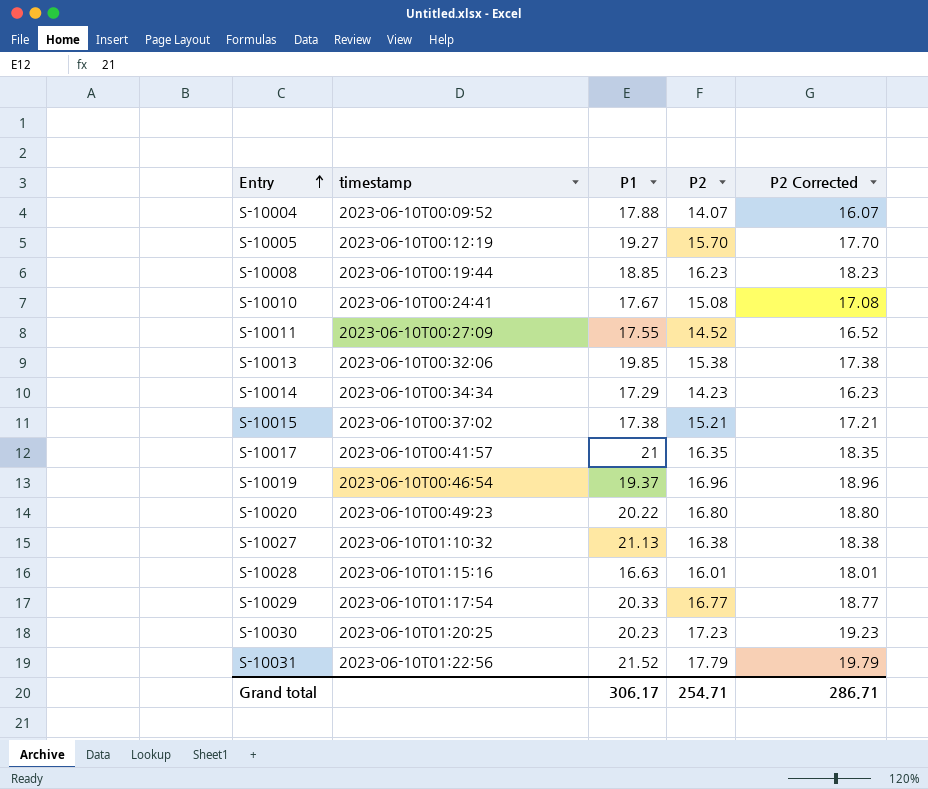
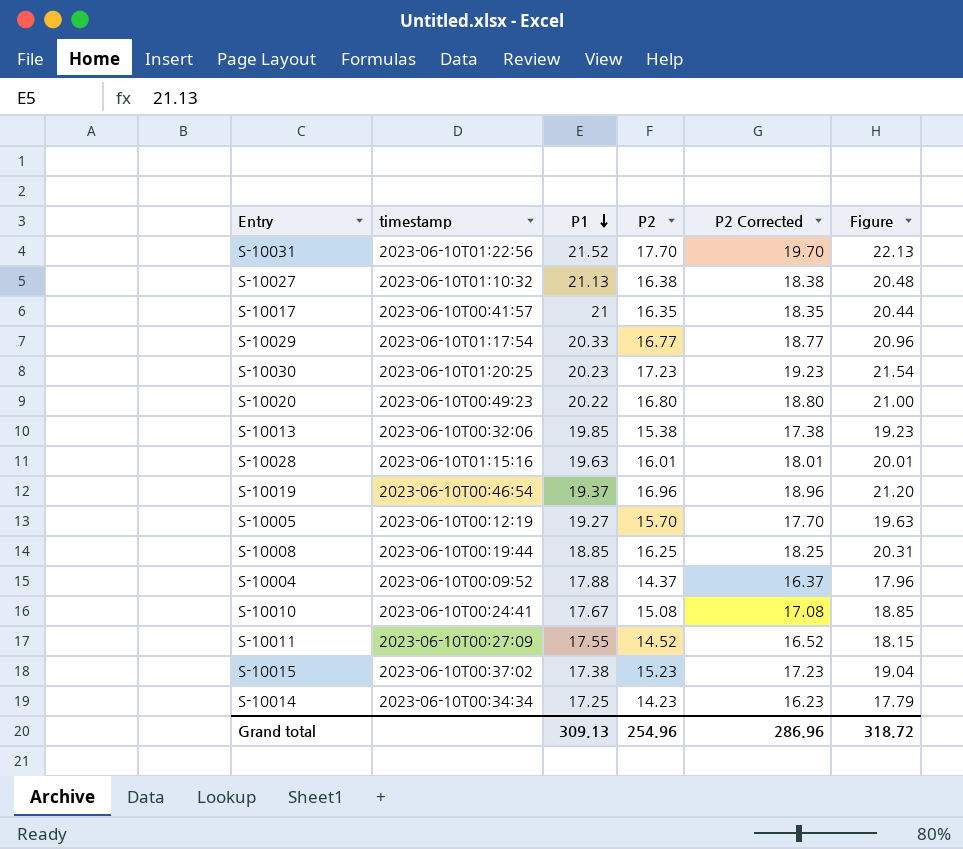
row order: Entry ascending -> P1 descending
column Figure | formula: none -> [P2] * 1.25
S-10031 | P2: 17.79 -> 17.70
S-10031 | P2 Corrected: 19.79 -> 19.70
S-10028 | P1: 16.63 -> 19.63
S-10008 | P2: 16.23 -> 16.25
S-10008 | P2 Corrected: 18.23 -> 18.25
S-10004 | P2: 14.07 -> 14.37
S-10004 | P2 Corrected: 16.07 -> 16.37
S-10015 | P2: 15.21 -> 15.23
S-10015 | P2 Corrected: 17.21 -> 17.23
S-10014 | P1: 17.29 -> 17.25
Grand total | P1: 306.17 -> 309.13
Grand total | P2: 254.71 -> 254.96
Grand total | P2 Corrected: 286.71 -> 286.96

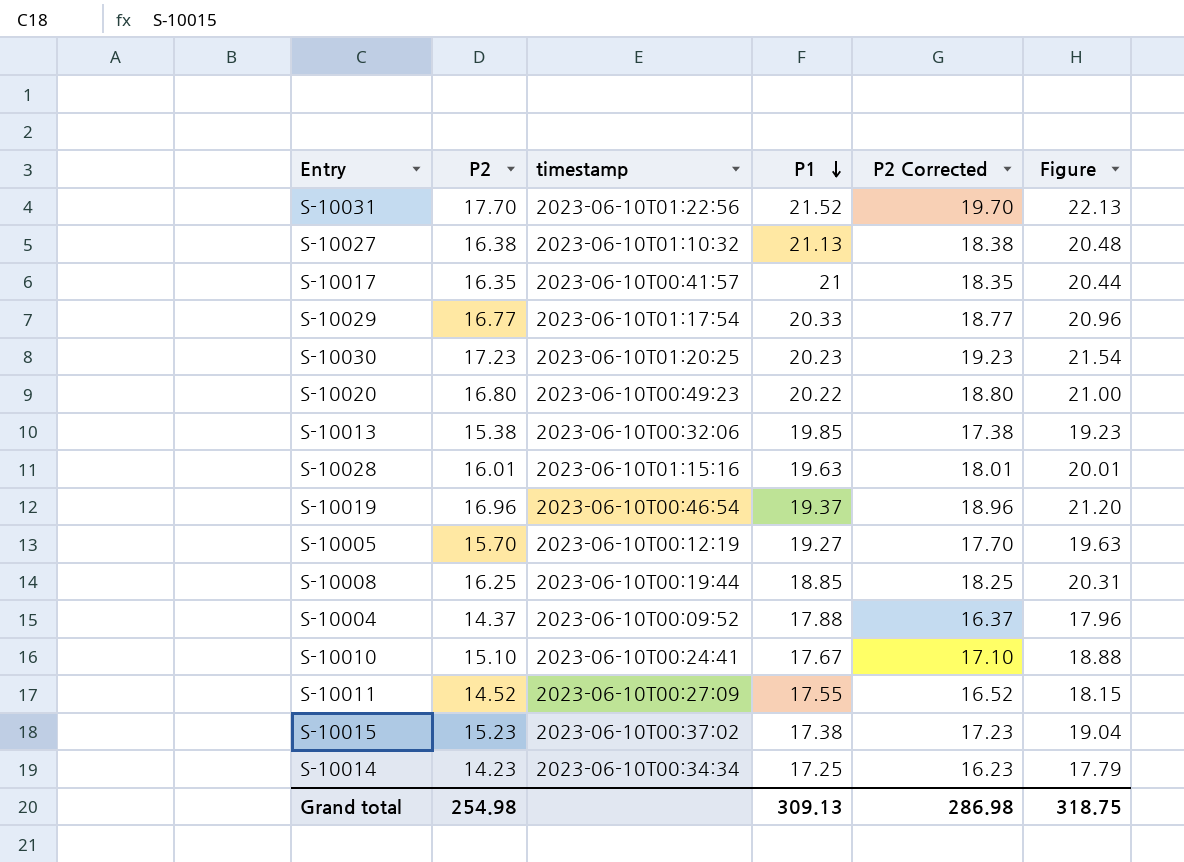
column P2 | position: 4 -> 2
S-10010 | P2: 15.08 -> 15.10
S-10010 | P2 Corrected: 17.08 -> 17.10
S-10010 | Figure: 18.85 -> 18.88
Grand total | P2: 254.96 -> 254.98
Grand total | P2 Corrected: 286.96 -> 286.98
Grand total | Figure: 318.72 -> 318.75

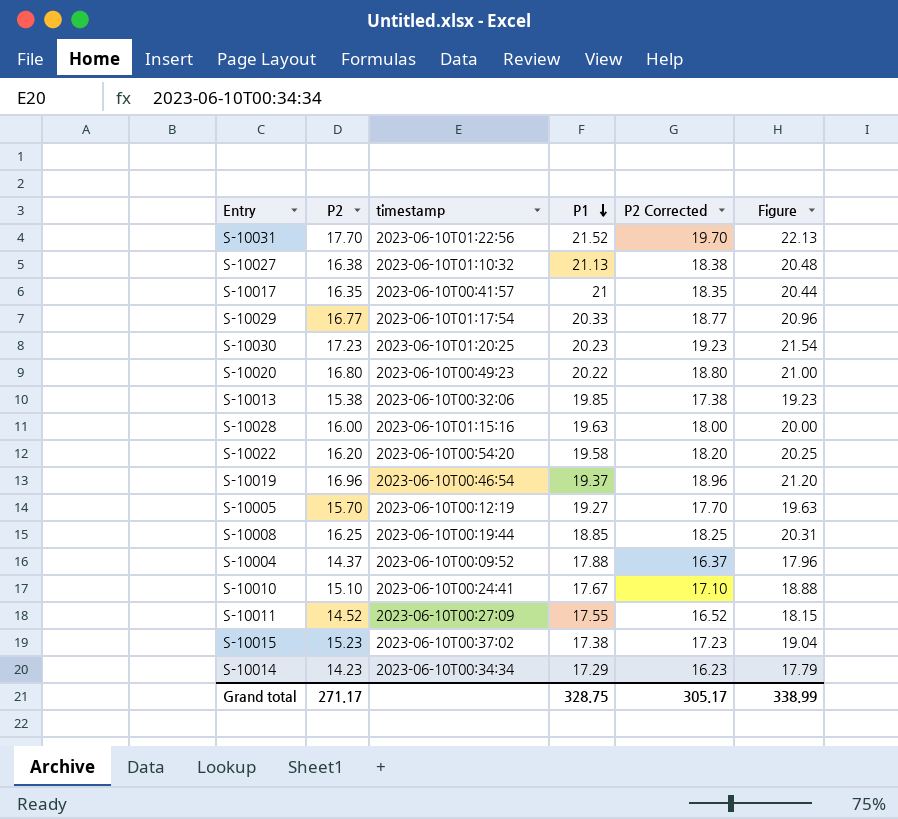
S-10028 | P2: 16.01 -> 16.00
S-10028 | P2 Corrected: 18.01 -> 18.00
S-10028 | Figure: 20.01 -> 20.00
row S-10022: none -> 16.20 | 2023-06-10T00:54:20 | 19.58 | 18.20 | 20.25
S-10014 | P1: 17.25 -> 17.29
Grand total | P2: 254.98 -> 271.17
Grand total | P1: 309.13 -> 328.75
Grand total | P2 Corrected: 286.98 -> 305.17
Grand total | Figure: 318.75 -> 338.99

